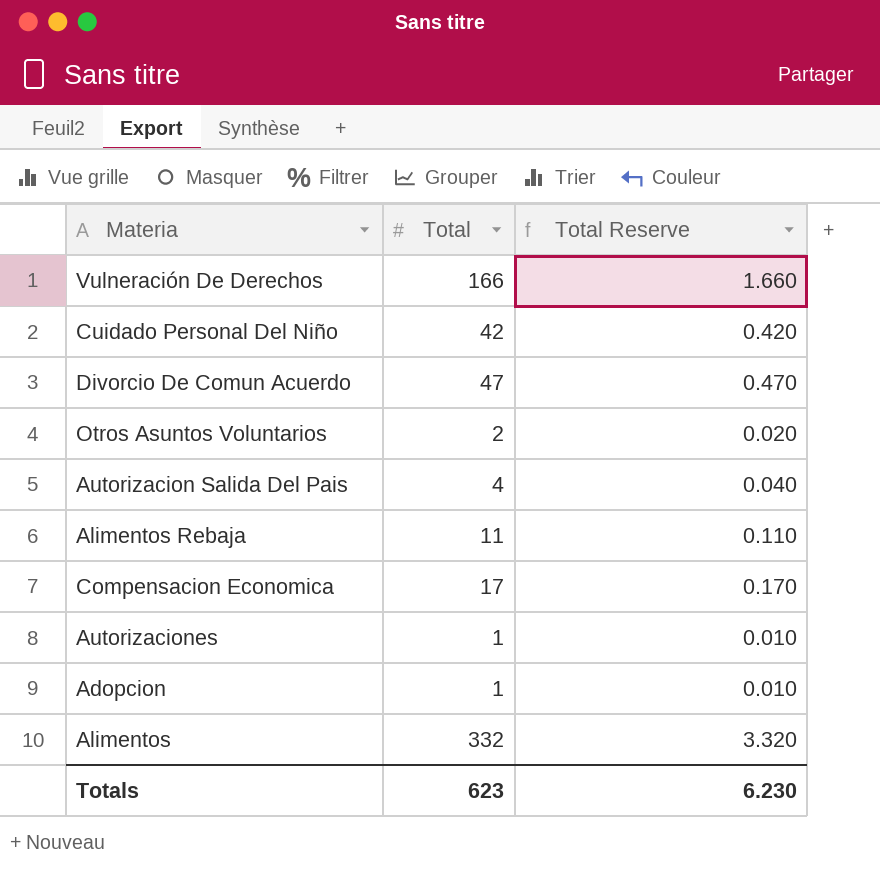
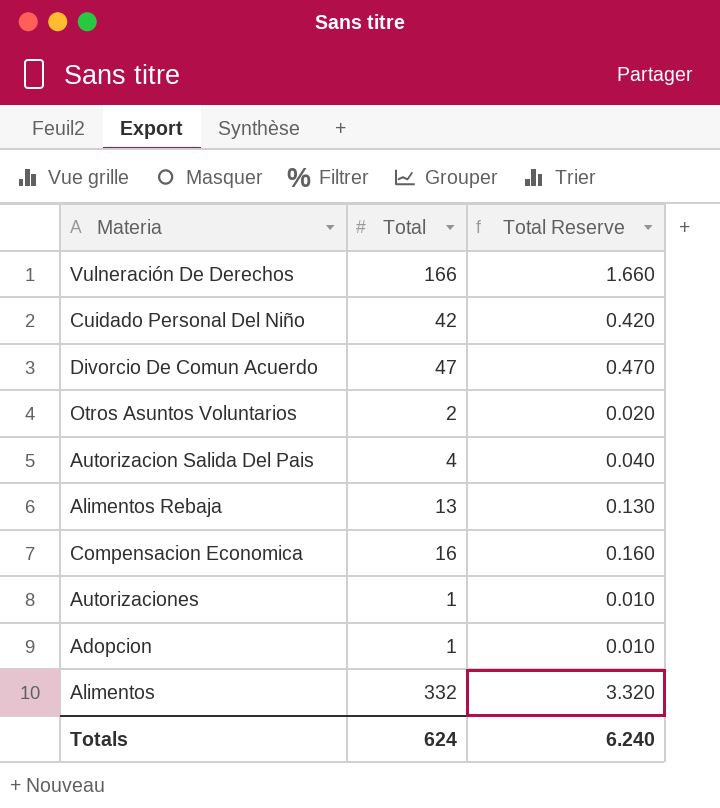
Alimentos Rebaja | Total: 11 -> 13
Alimentos Rebaja | Total Reserve: 0.110 -> 0.130
Compensacion Economica | Total: 17 -> 16
Compensacion Economica | Total Reserve: 0.170 -> 0.160
Totals | Total: 623 -> 624
Totals | Total Reserve: 6.230 -> 6.240

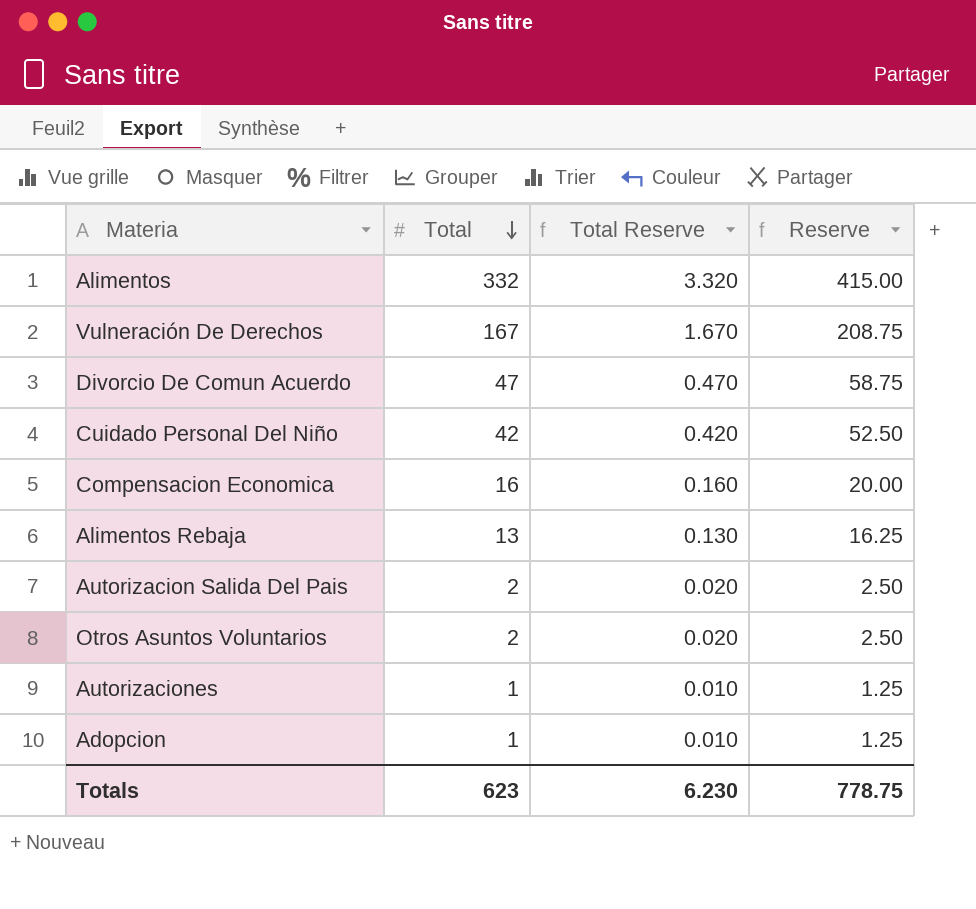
row order: none -> Total descending
column Reserve | formula: none -> [Total] * 1.25
Vulneración De Derechos | Total: 166 -> 167
Vulneración De Derechos | Total Reserve: 1.660 -> 1.670
Autorizacion Salida Del Pais | Total: 4 -> 2
Autorizacion Salida Del Pais | Total Reserve: 0.040 -> 0.020
Totals | Total: 624 -> 623
Totals | Total Reserve: 6.240 -> 6.230

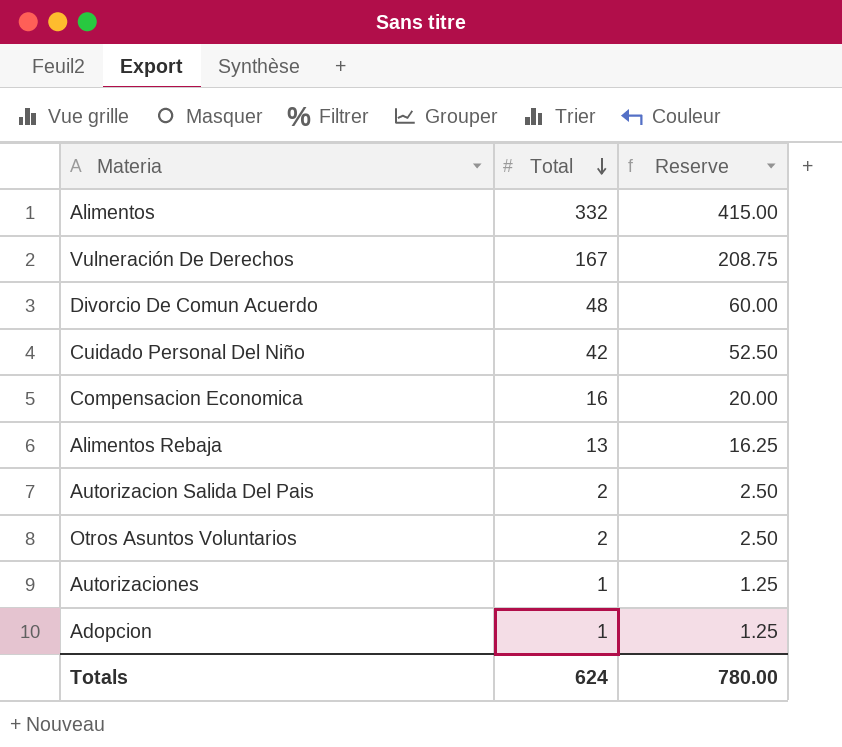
column Total Reserve | formula: [Total] * 0.01 -> none
Divorcio De Comun Acuerdo | Total: 47 -> 48
Divorcio De Comun Acuerdo | Reserve: 58.75 -> 60.00
Totals | Total: 623 -> 624
Totals | Reserve: 778.75 -> 780.00

